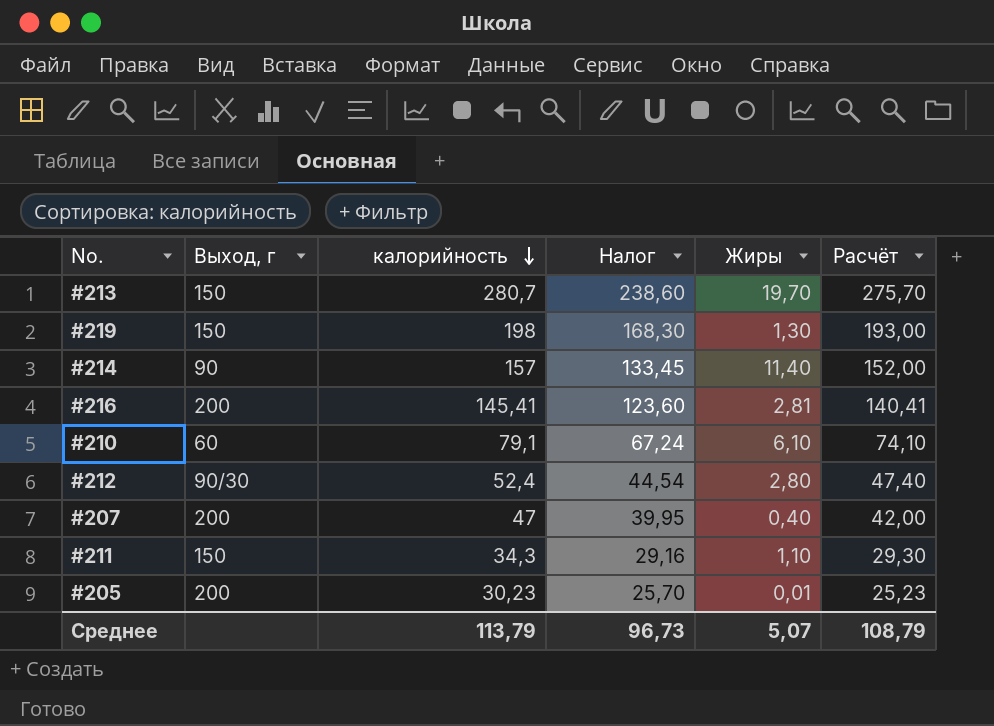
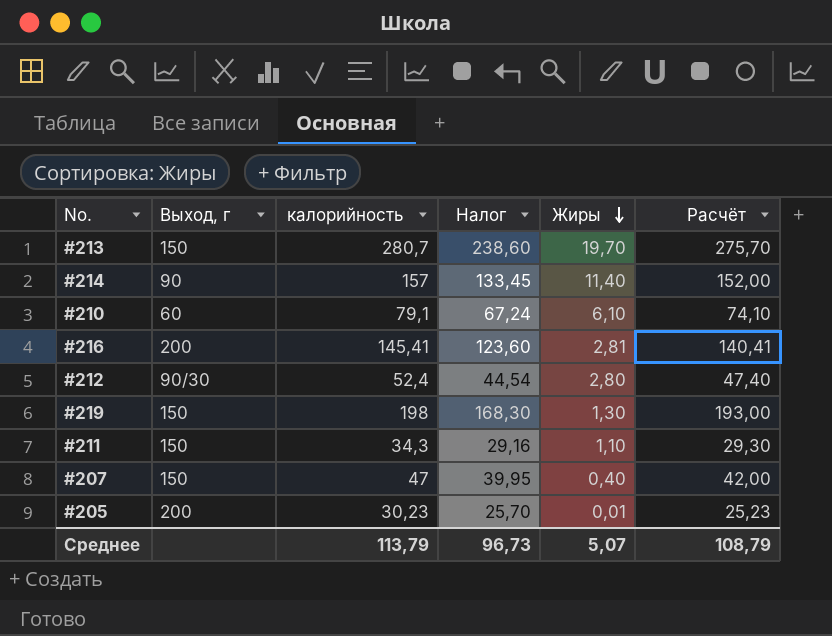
row order: калорийность descending -> Жиры descending
#207 | Выход, г: 200 -> 150

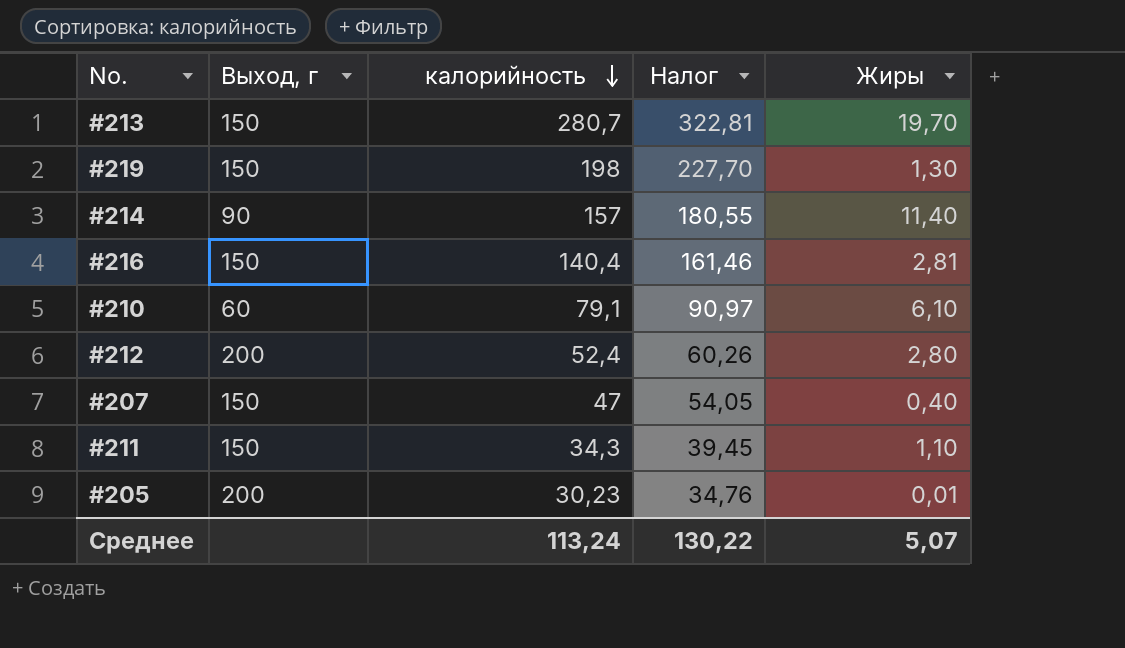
row order: Жиры descending -> калорийность descending
column Расчёт | formula: [калорийность] - 5 -> none
column Налог | formula: [калорийность] * 0,85 -> [калорийность] * 1,15
#216 | Выход, г: 200 -> 150
#216 | калорийность: 145,41 -> 140,4
#212 | Выход, г: 90/30 -> 200
Среднее | калорийность: 113,79 -> 113,24
Среднее | Налог: 96,73 -> 130,22

